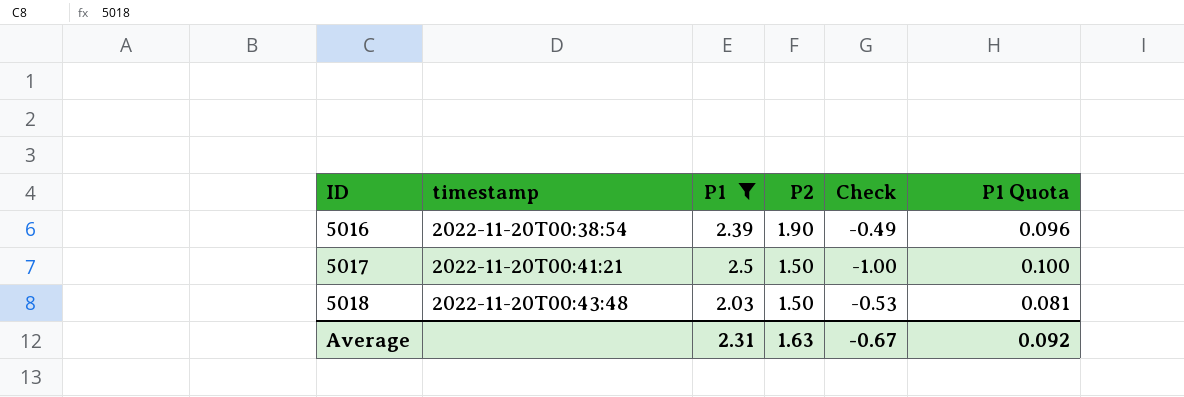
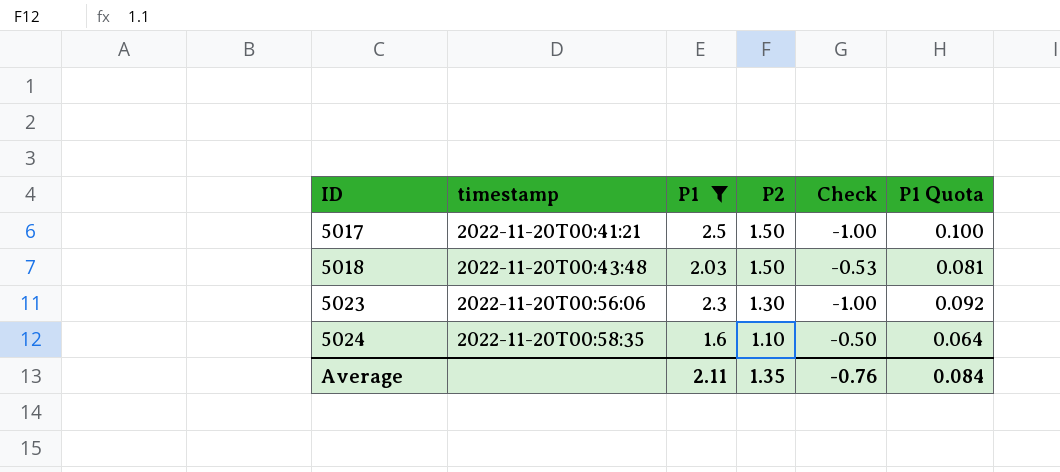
row 5016: 2022-11-20T00:38:54 | 2.39 | 1.90 | -0.49 | 0.096 -> none
row 5023: none -> 2022-11-20T00:56:06 | 2.3 | 1.30 | -1.00 | 0.092
row 5024: none -> 2022-11-20T00:58:35 | 1.6 | 1.10 | -0.50 | 0.064
Average | P1: 2.31 -> 2.11
Average | P2: 1.63 -> 1.35
Average | Check: -0.67 -> -0.76
Average | P1 Quota: 0.092 -> 0.084

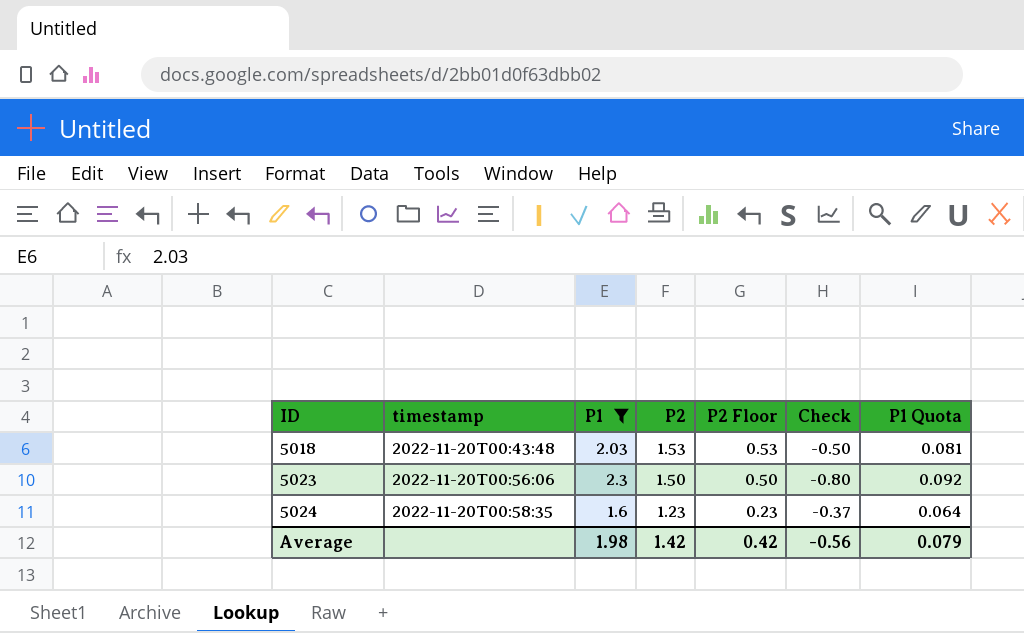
column P2 Floor | formula: none -> [P2] - 1
row 5017: 2022-11-20T00:41:21 | 2.5 | 1.50 | -1.00 | 0.100 -> none
5018 | P2: 1.50 -> 1.53
5018 | Check: -0.53 -> -0.50
5023 | P2: 1.30 -> 1.50
5023 | Check: -1.00 -> -0.80
5024 | P2: 1.10 -> 1.23
5024 | Check: -0.50 -> -0.37
Average | P1: 2.11 -> 1.98
Average | P2: 1.35 -> 1.42
Average | Check: -0.76 -> -0.56
Average | P1 Quota: 0.084 -> 0.079

